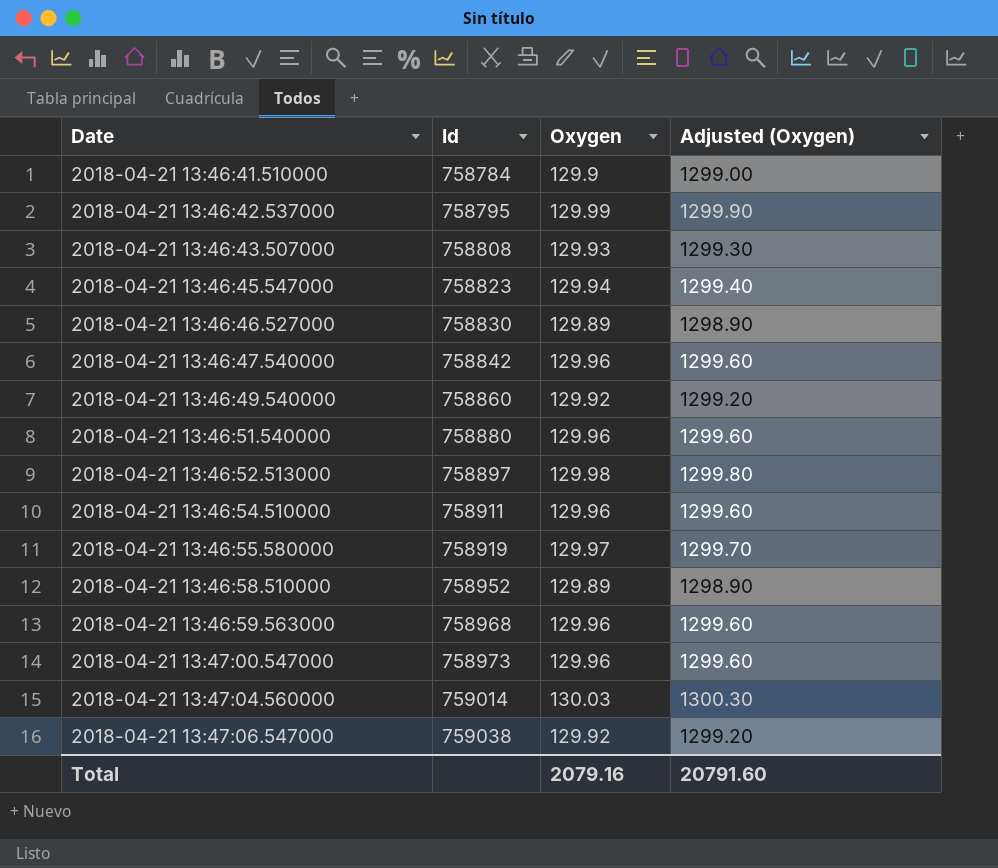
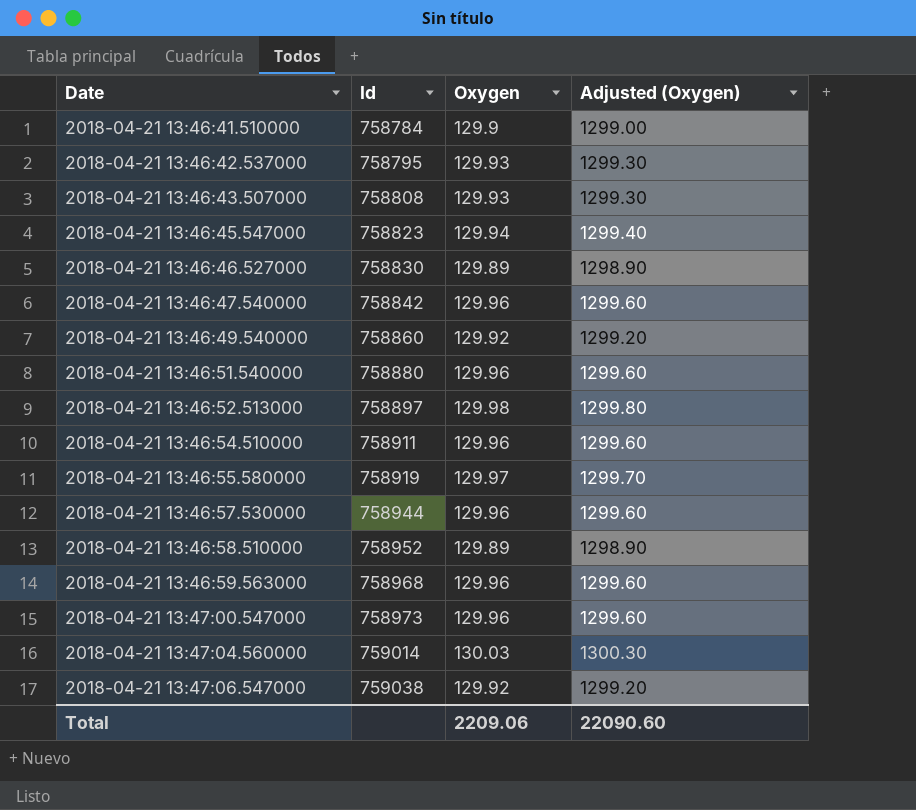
2018-04-21 13:46:42.537000 | Oxygen: 129.99 -> 129.93
2018-04-21 13:46:42.537000 | Adjusted (Oxygen): 1299.90 -> 1299.30
row 2018-04-21 13:46:57.530000: none -> 758944 | 129.96 | 1299.60
Total | Oxygen: 2079.16 -> 2209.06
Total | Adjusted (Oxygen): 20791.60 -> 22090.60

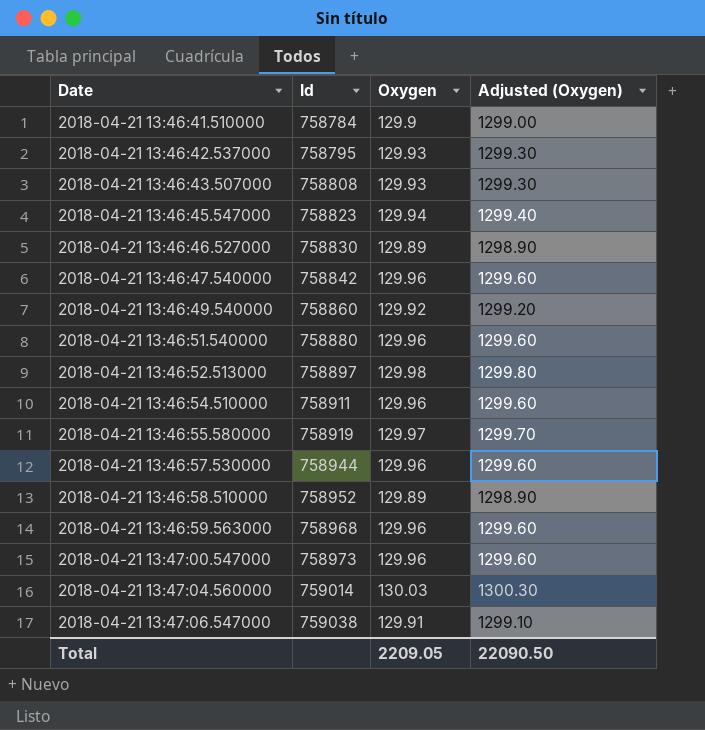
2018-04-21 13:47:06.547000 | Oxygen: 129.92 -> 129.91
2018-04-21 13:47:06.547000 | Adjusted (Oxygen): 1299.20 -> 1299.10
Total | Oxygen: 2209.06 -> 2209.05
Total | Adjusted (Oxygen): 22090.60 -> 22090.50

